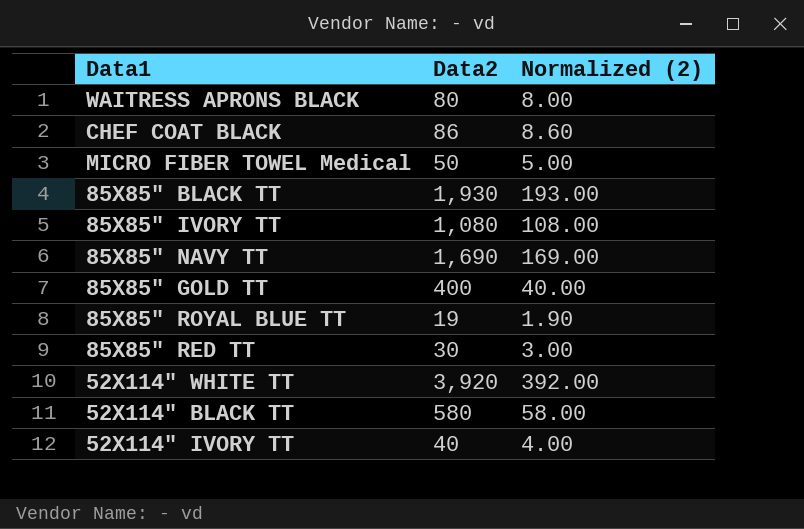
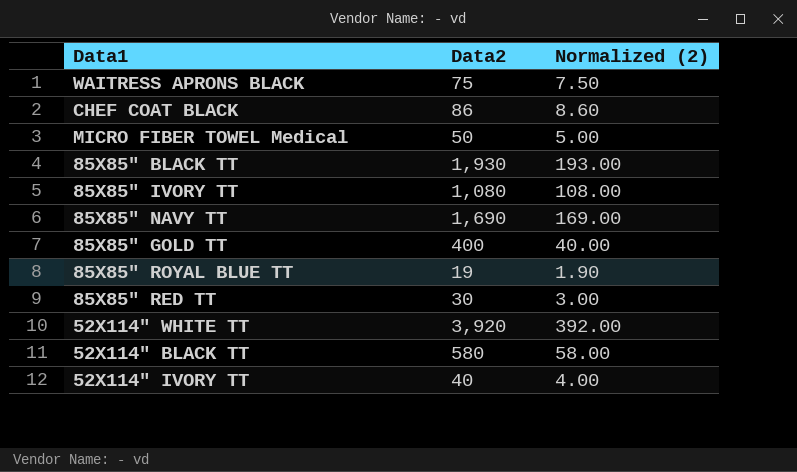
WAITRESS APRONS BLACK | Data2: 80 -> 75
WAITRESS APRONS BLACK | Normalized (2): 8.00 -> 7.50

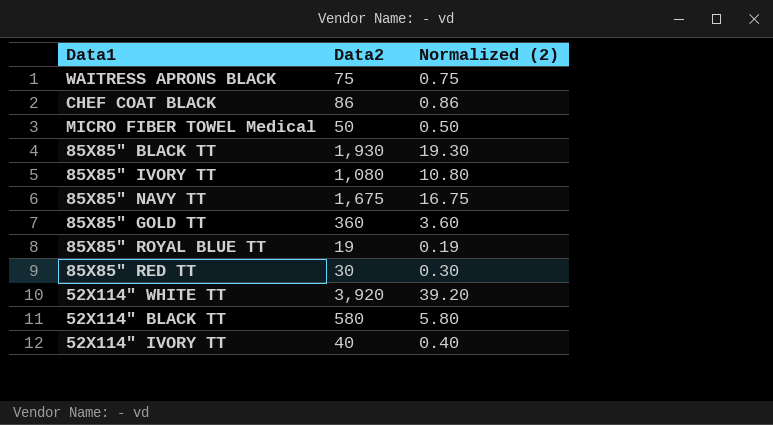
column Normalized (2) | formula: [Data2] * 0.1 -> [Data2] * 0.01
85X85" NAVY TT | Data2: 1,690 -> 1,675
85X85" GOLD TT | Data2: 400 -> 360

